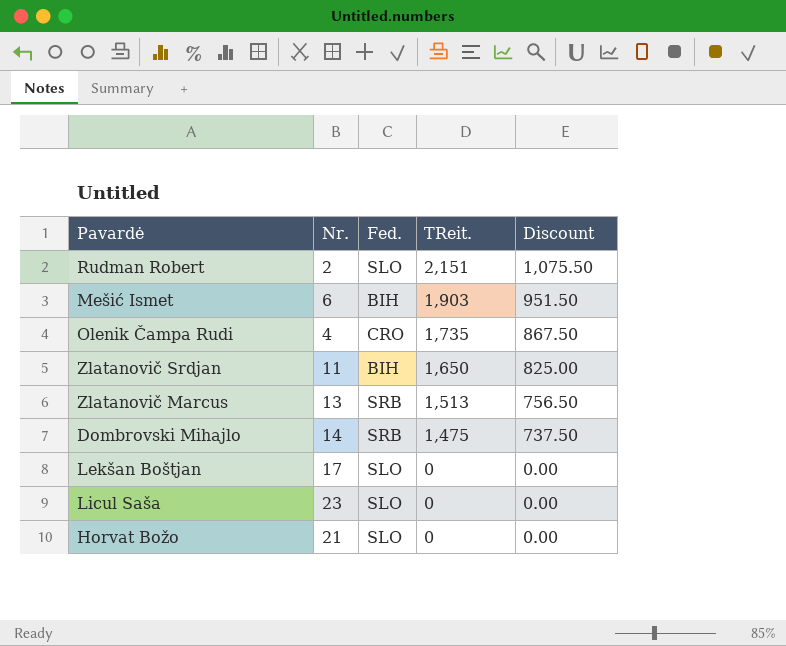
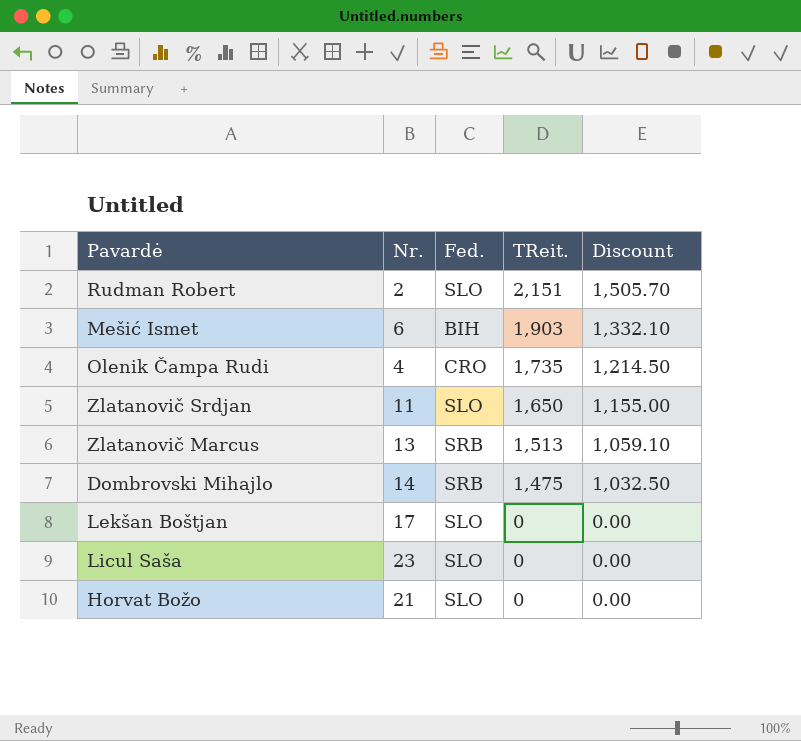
column Discount | formula: [TReit.] * 0.5 -> [TReit.] * 0.7
Zlatanovič Srdjan | Fed.: BIH -> SLO

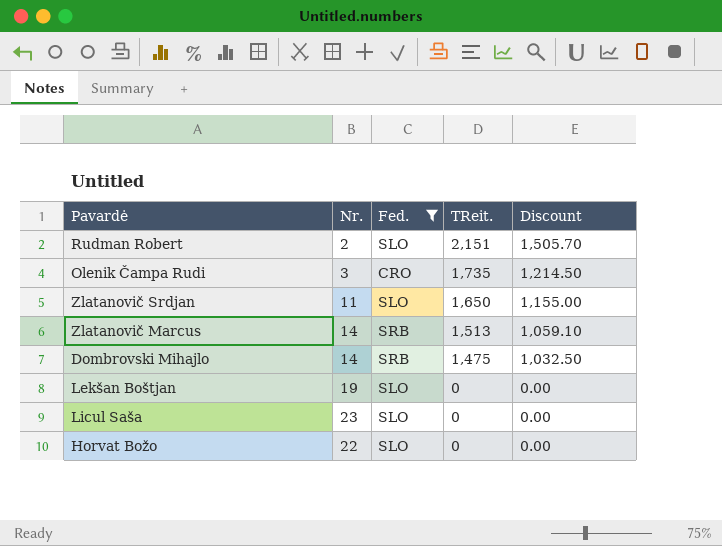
filter: none -> Fed. != BIH
Olenik Čampa Rudi | Nr.: 4 -> 3
Zlatanovič Marcus | Nr.: 13 -> 14
Lekšan Boštjan | Nr.: 17 -> 19
Horvat Božo | Nr.: 21 -> 22

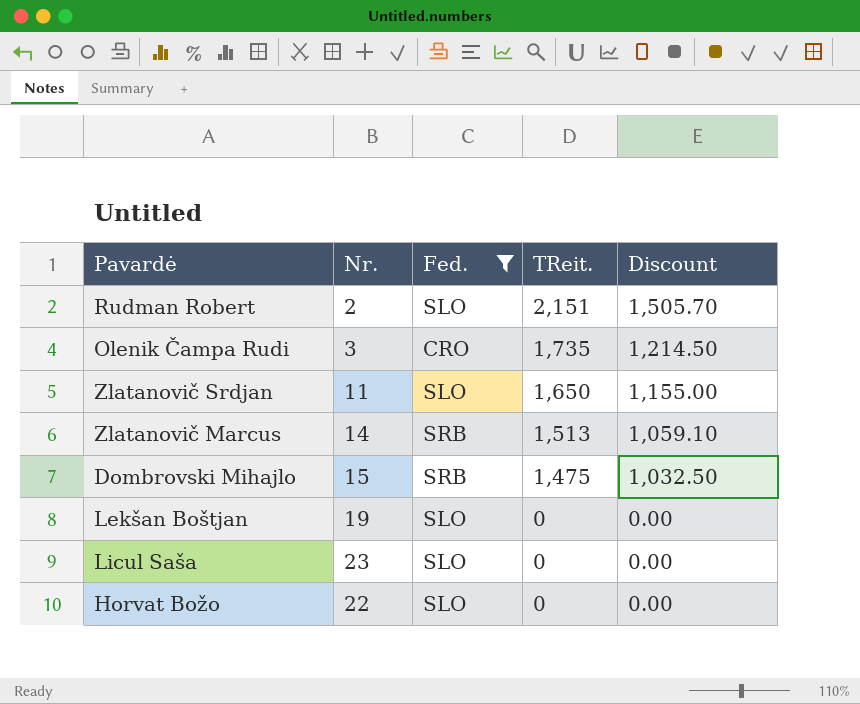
Dombrovski Mihajlo | Nr.: 14 -> 15

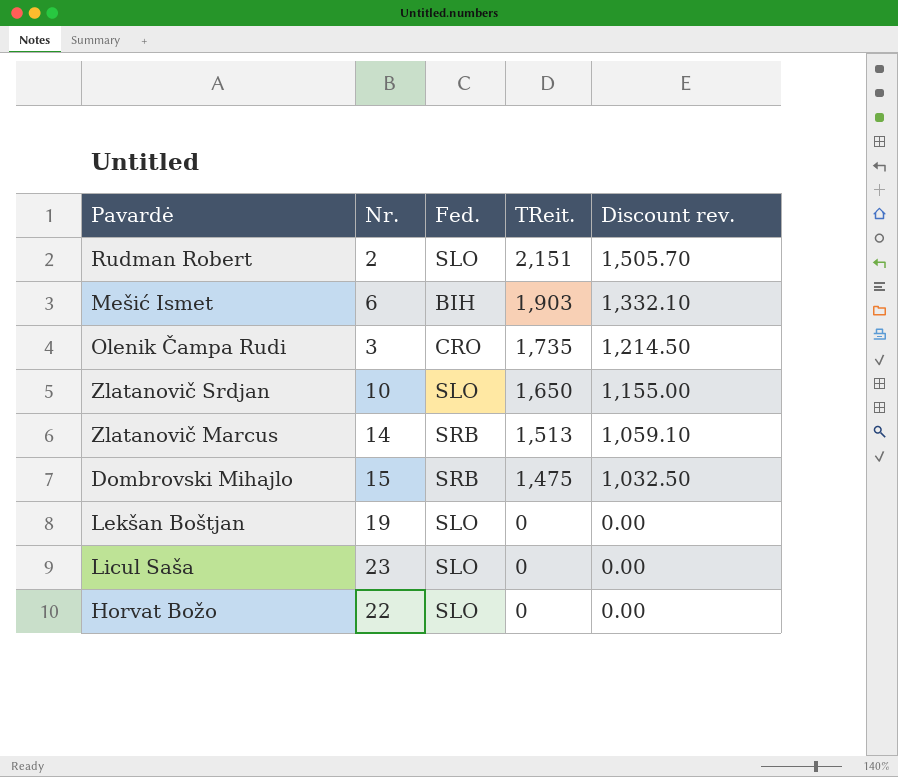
filter: Fed. != BIH -> none
column name: Discount -> Discount rev.
Zlatanovič Srdjan | Nr.: 11 -> 10

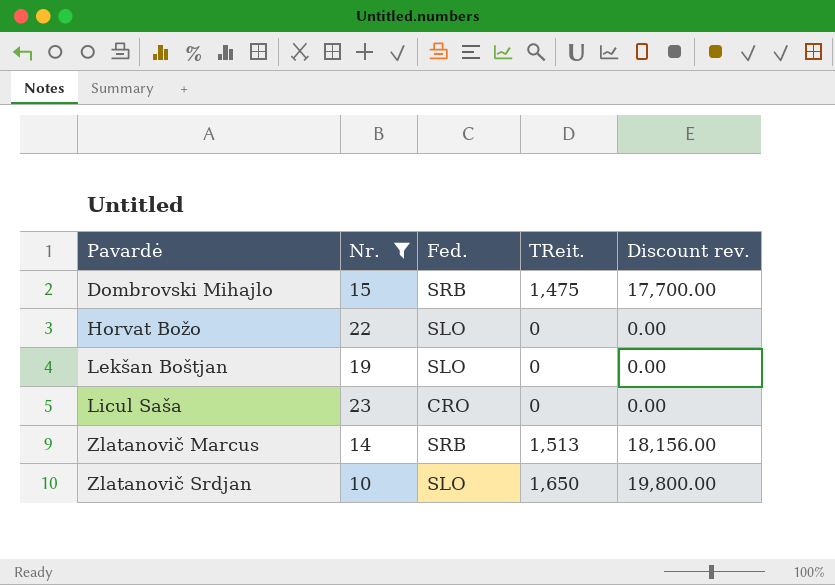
filter: none -> Nr. >= 10
row order: TReit. descending -> Pavardė ascending
column Discount rev. | formula: [TReit.] * 0.7 -> [TReit.] * 12
Licul Saša | Fed.: SLO -> CRO

